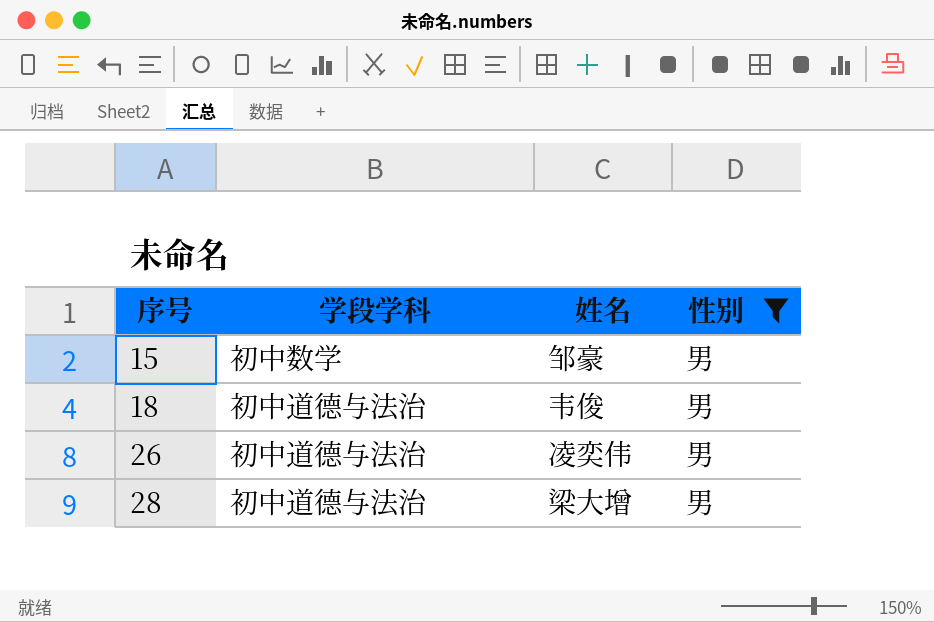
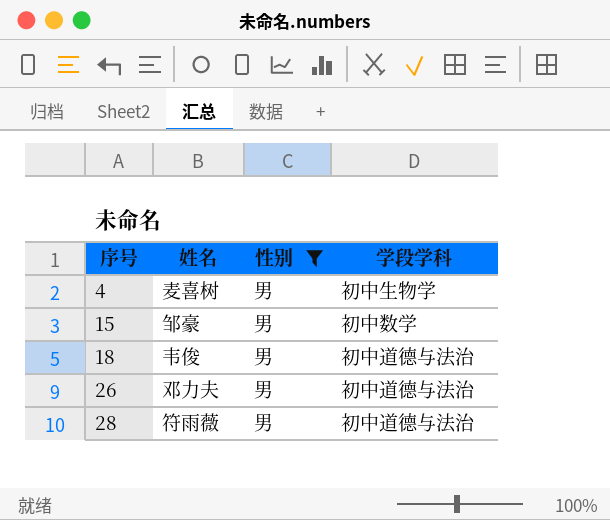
column 学段学科 | position: 2 -> 4
row 4: none -> 麦喜树 | 男 | 初中生物学
26 | 姓名: 凌奕伟 -> 邓力夫
28 | 姓名: 梁大增 -> 符雨薇

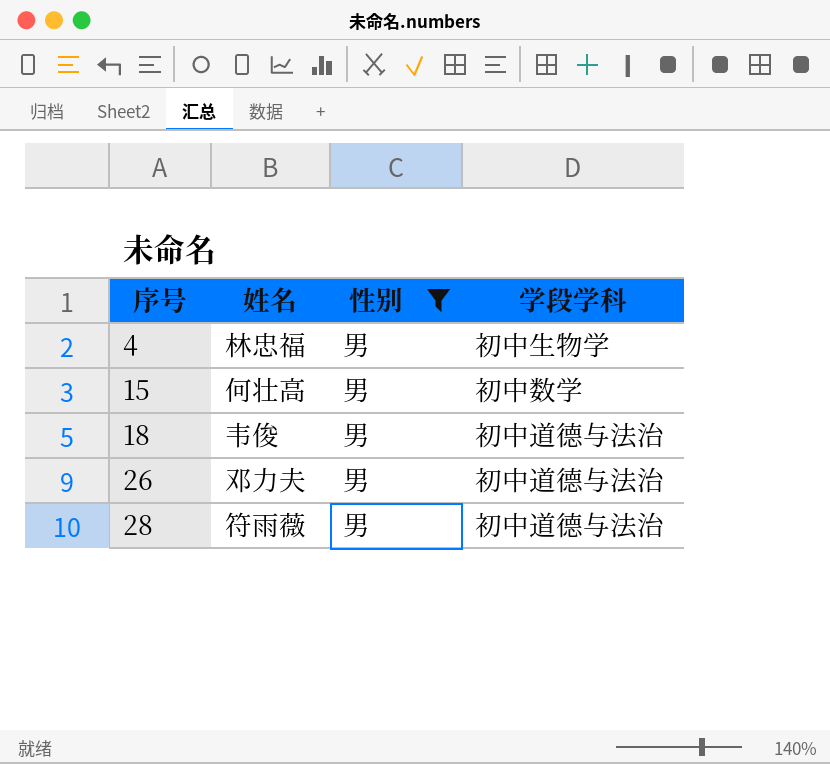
4 | 姓名: 麦喜树 -> 林忠福
15 | 姓名: 邹豪 -> 何壮高

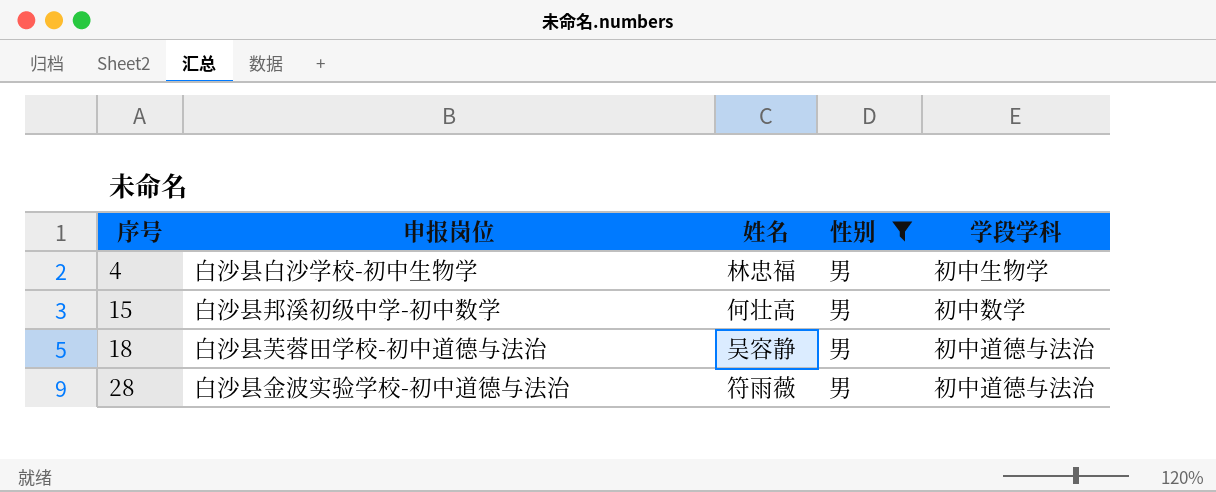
column 申报岗位 | position: none -> 2
row 26: 邓力夫 | 男 | 初中道德与法治 -> none
18 | 姓名: 韦俊 -> 吴容静

